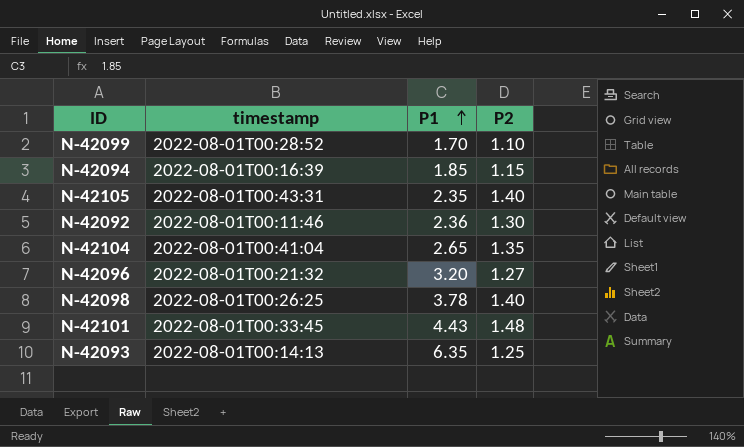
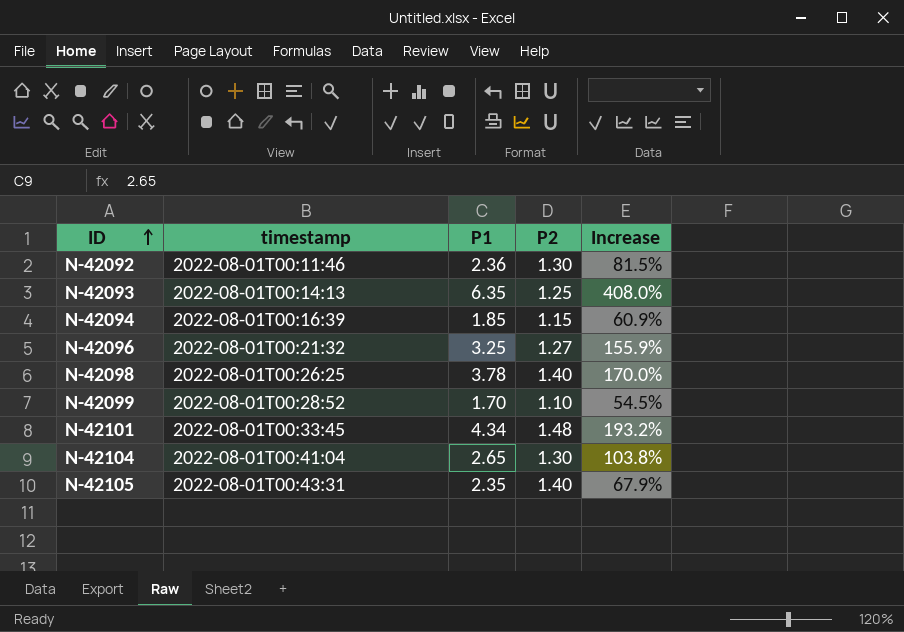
row order: P1 ascending -> ID ascending
column Increase | formula: none -> ([P1] - [P2]) / [P2]
N-42096 | P1: 3.20 -> 3.25
N-42101 | P1: 4.43 -> 4.34
N-42104 | P2: 1.35 -> 1.30

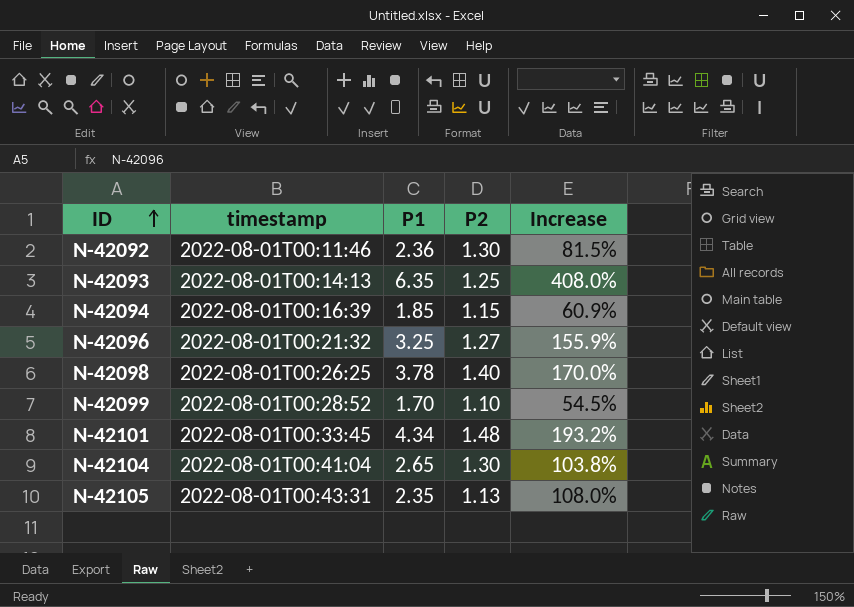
N-42105 | P2: 1.40 -> 1.13
N-42105 | Increase: 67.9% -> 108.0%

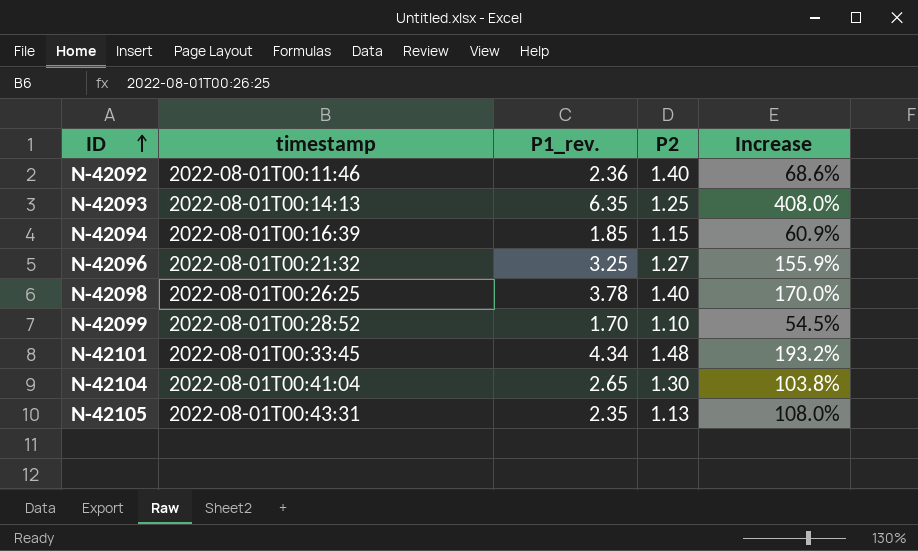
column name: P1 -> P1_rev.
N-42092 | P2: 1.30 -> 1.40
N-42092 | Increase: 81.5% -> 68.6%

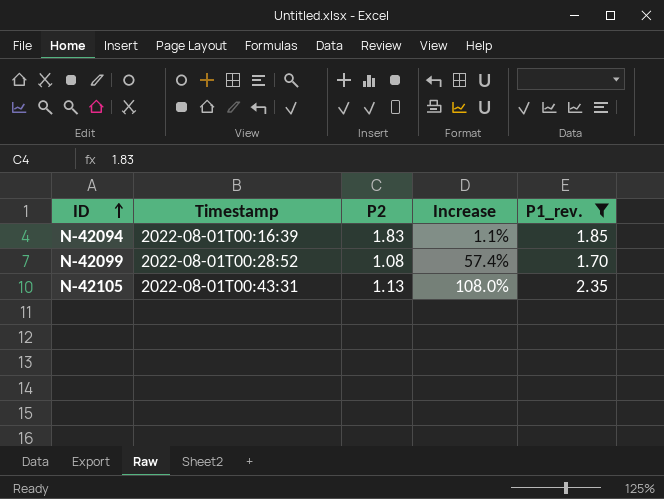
filter: none -> P1_rev. <= 2.35
column name: timestamp -> Timestamp
column P1_rev. | position: 3 -> 5
N-42094 | P2: 1.15 -> 1.83
N-42094 | Increase: 60.9% -> 1.1%
N-42099 | P2: 1.10 -> 1.08
N-42099 | Increase: 54.5% -> 57.4%

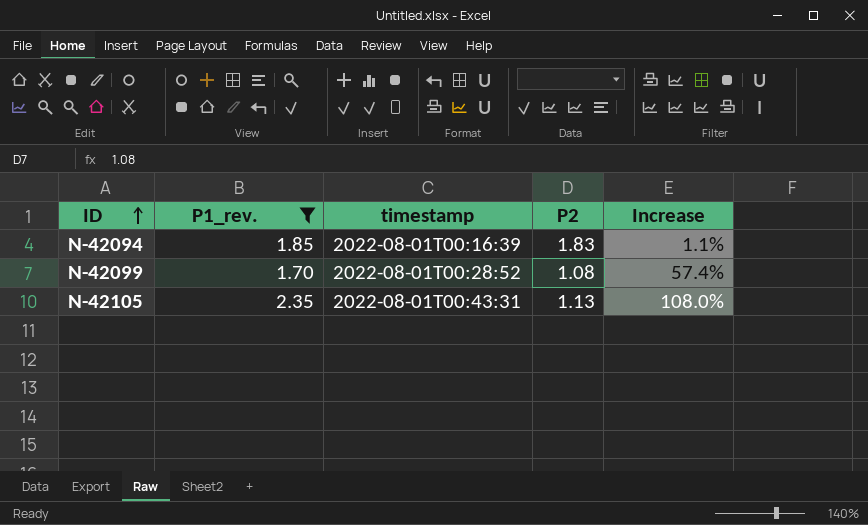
column P1_rev. | position: 5 -> 2
column name: Timestamp -> timestamp

